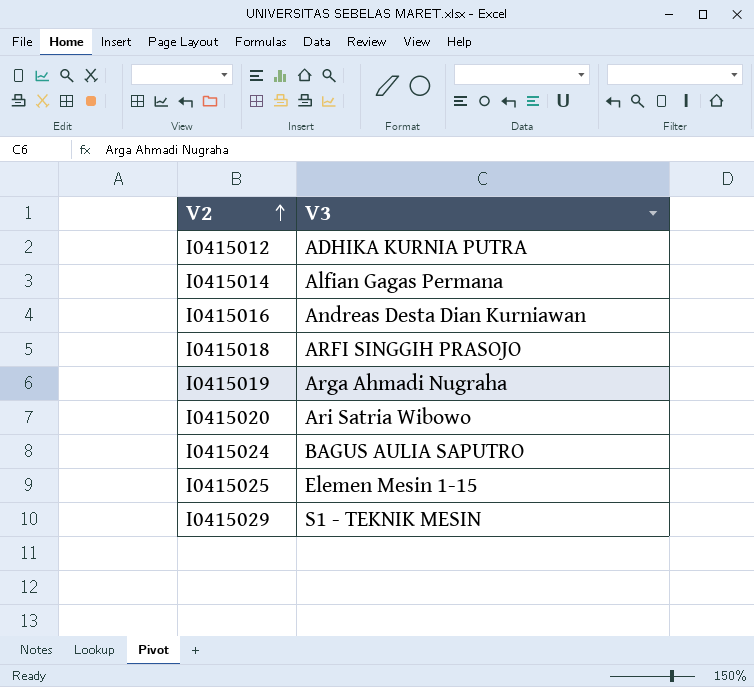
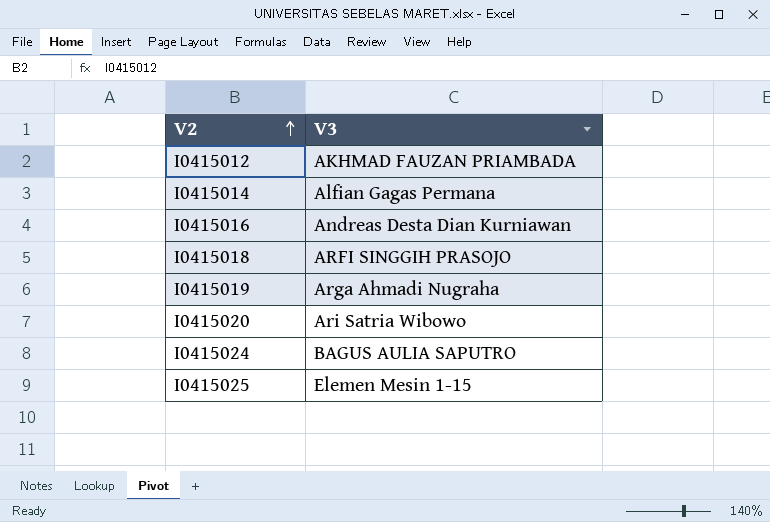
row I0415029: S1 - TEKNIK MESIN -> none
I0415012 | V3: ADHIKA KURNIA PUTRA -> AKHMAD FAUZAN PRIAMBADA

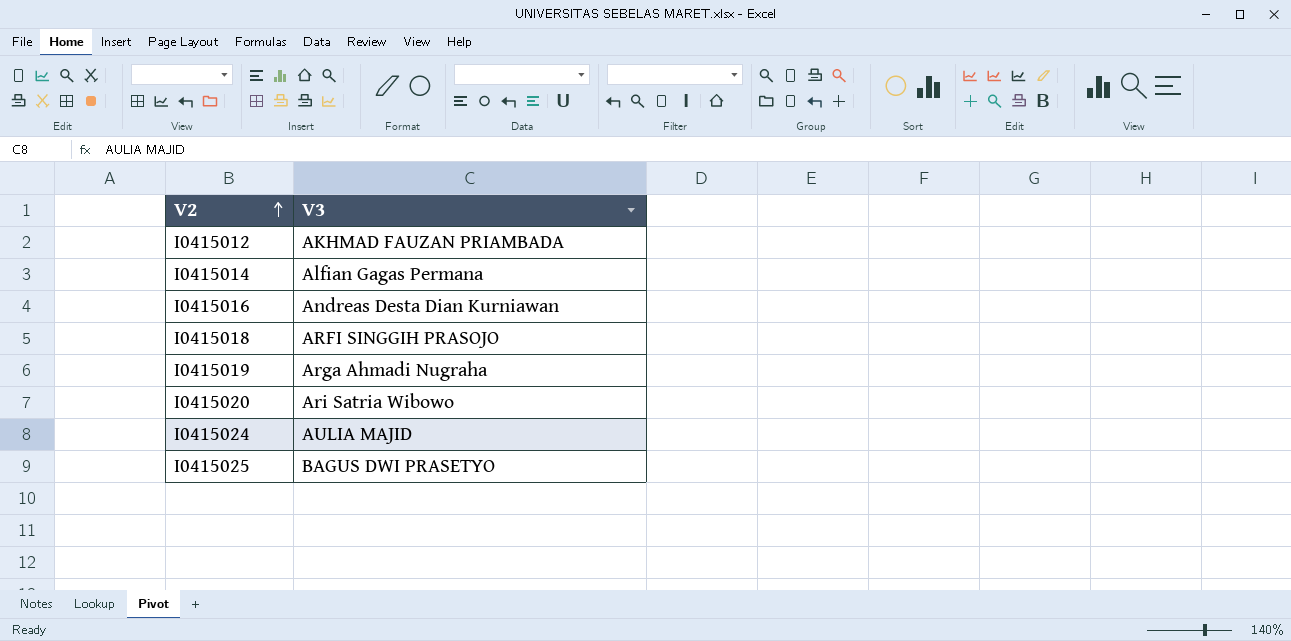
I0415024 | V3: BAGUS AULIA SAPUTRO -> AULIA MAJID
I0415025 | V3: Elemen Mesin 1-15 -> BAGUS DWI PRASETYO

